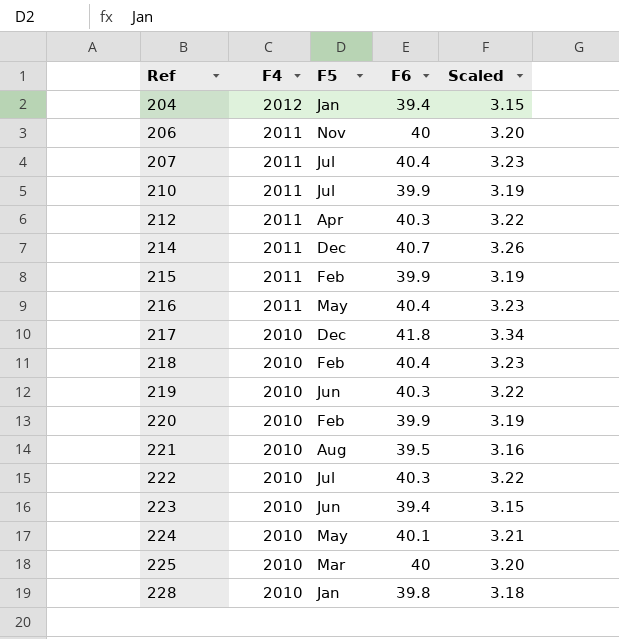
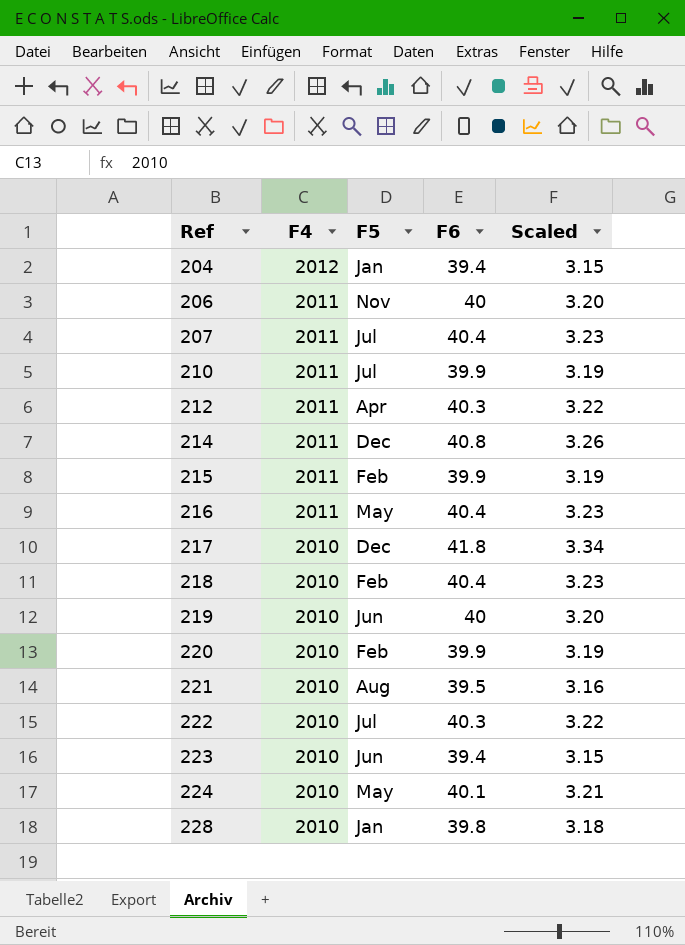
row 225: 2010 | Mar | 40 | 3.20 -> none
214 | F6: 40.7 -> 40.8
219 | F6: 40.3 -> 40
219 | Scaled: 3.22 -> 3.20

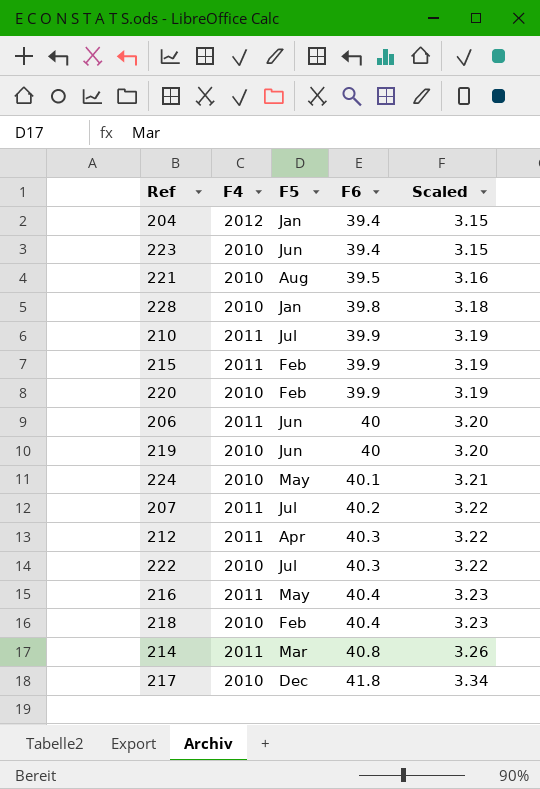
row order: Ref ascending -> F6 ascending
206 | F5: Nov -> Jun
207 | F6: 40.4 -> 40.2
207 | Scaled: 3.23 -> 3.22
214 | F5: Dec -> Mar

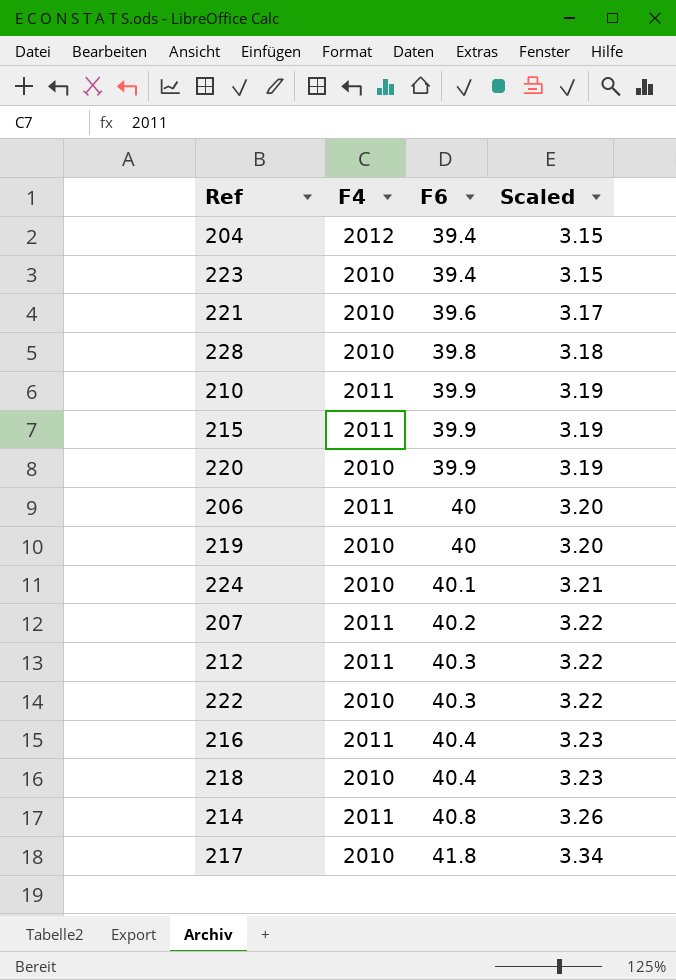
column F5 | position: 3 -> none
221 | F6: 39.5 -> 39.6
221 | Scaled: 3.16 -> 3.17

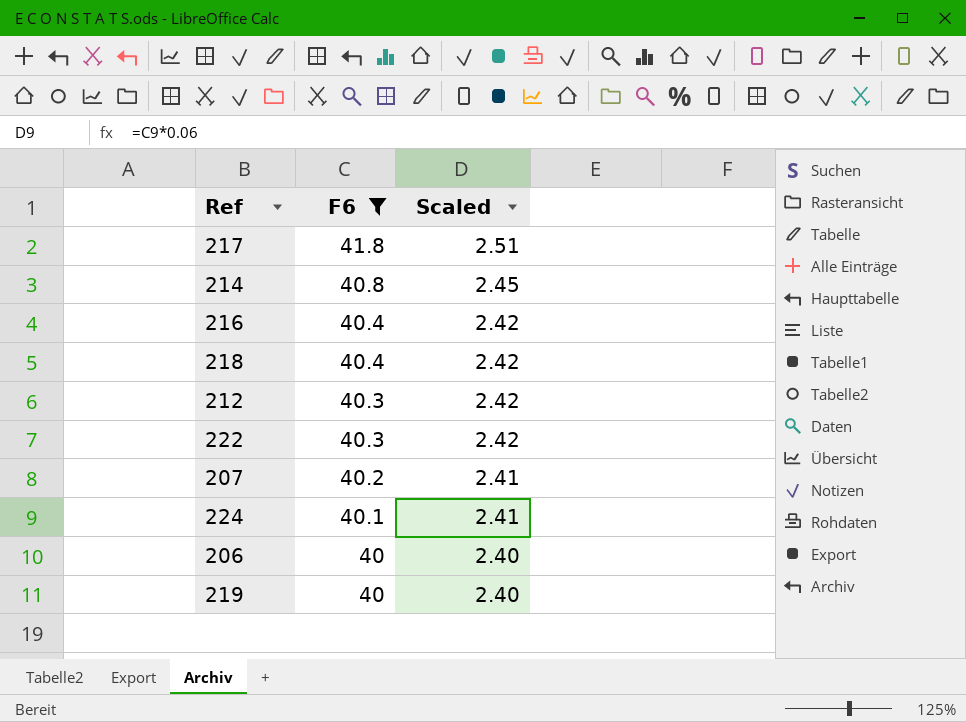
filter: none -> F6 >= 40
row order: F6 ascending -> F6 descending
column F4 | position: 2 -> none
column Scaled | formula: [F6] * 0.08 -> [F6] * 0.06

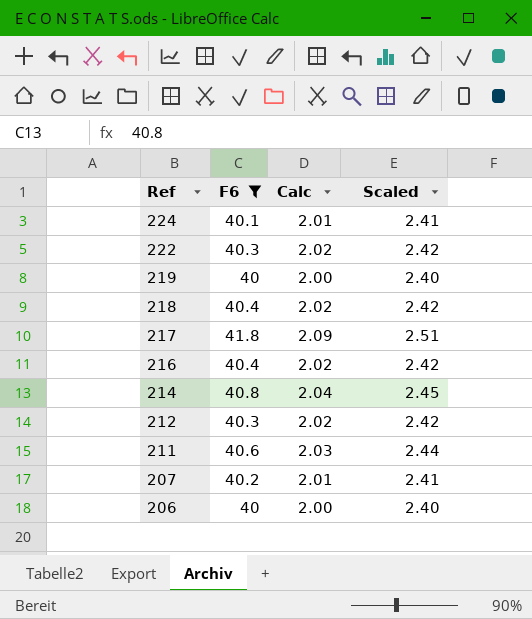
row order: F6 descending -> Ref descending
column Calc | formula: none -> [F6] * 0.05
row 211: none -> 40.6 | 2.03 | 2.44

